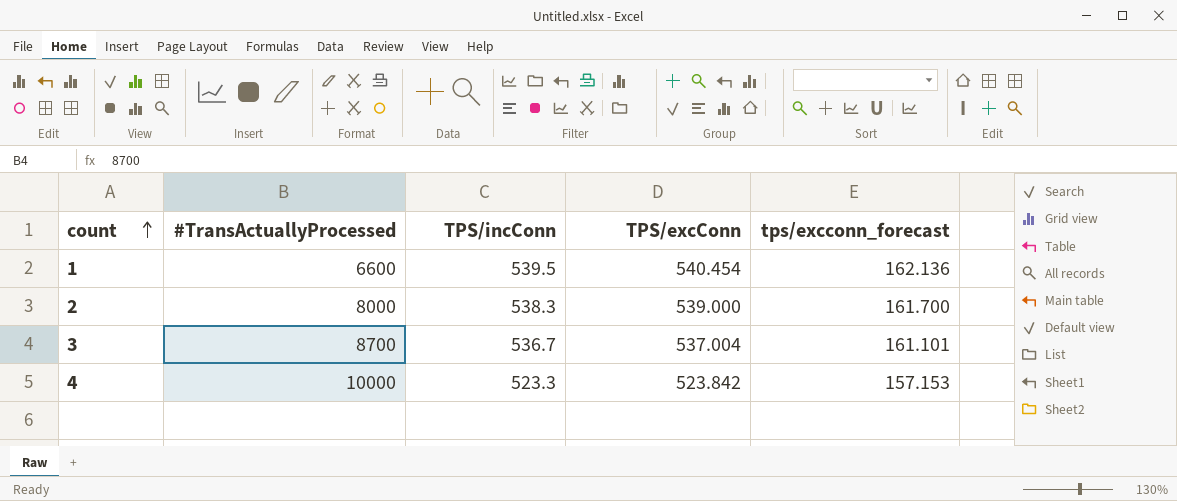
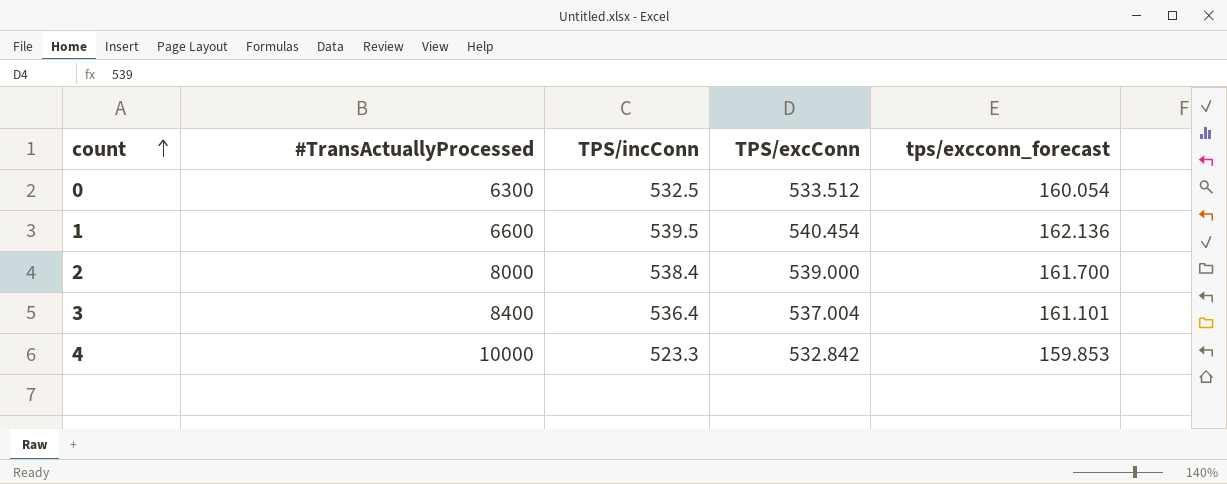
row 0: none -> 6300 | 532.5 | 533.512 | 160.054
2 | TPS/incConn: 538.3 -> 538.4
3 | #TransActuallyProcessed: 8700 -> 8400
3 | TPS/incConn: 536.7 -> 536.4
4 | TPS/excConn: 523.842 -> 532.842
4 | tps/excconn_forecast: 157.153 -> 159.853

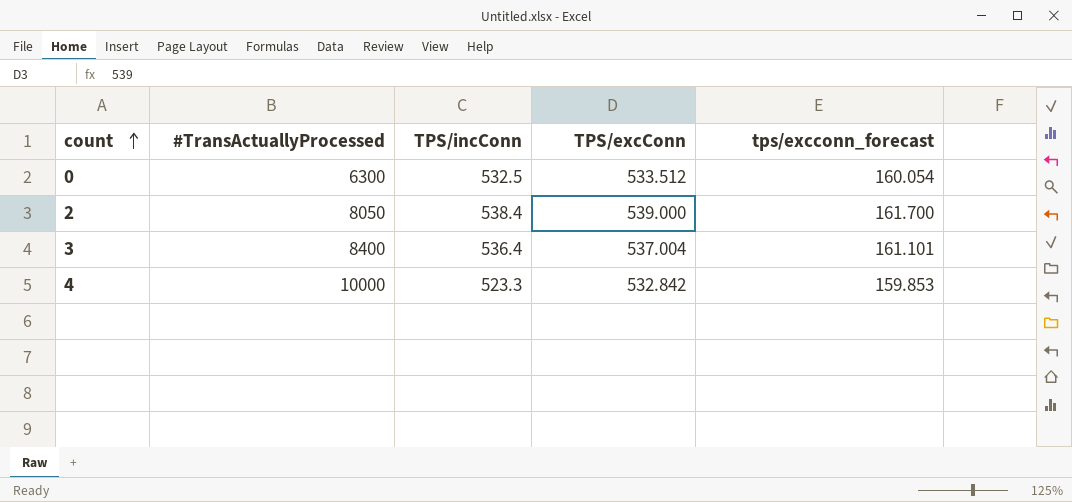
row 1: 6600 | 539.5 | 540.454 | 162.136 -> none
2 | #TransActuallyProcessed: 8000 -> 8050

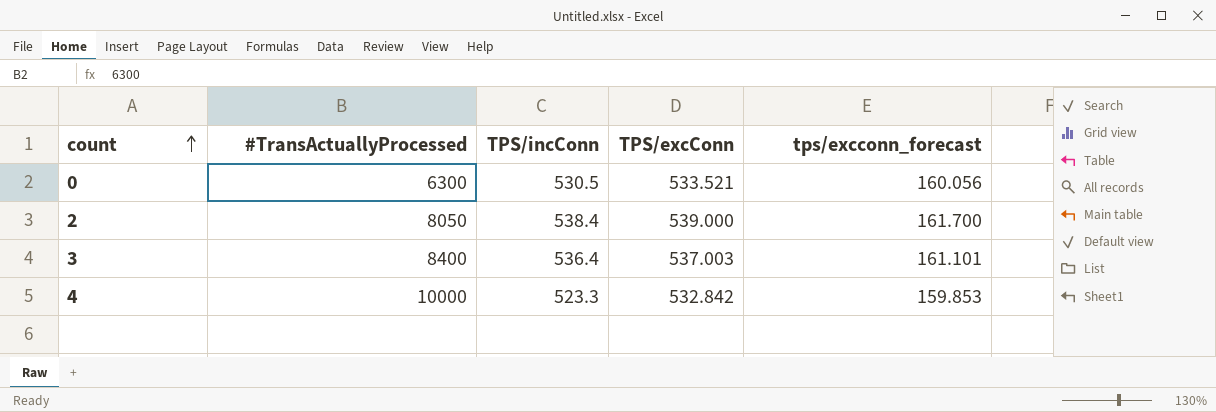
0 | TPS/incConn: 532.5 -> 530.5
0 | TPS/excConn: 533.512 -> 533.521
0 | tps/excconn_forecast: 160.054 -> 160.056
3 | TPS/excConn: 537.004 -> 537.003

